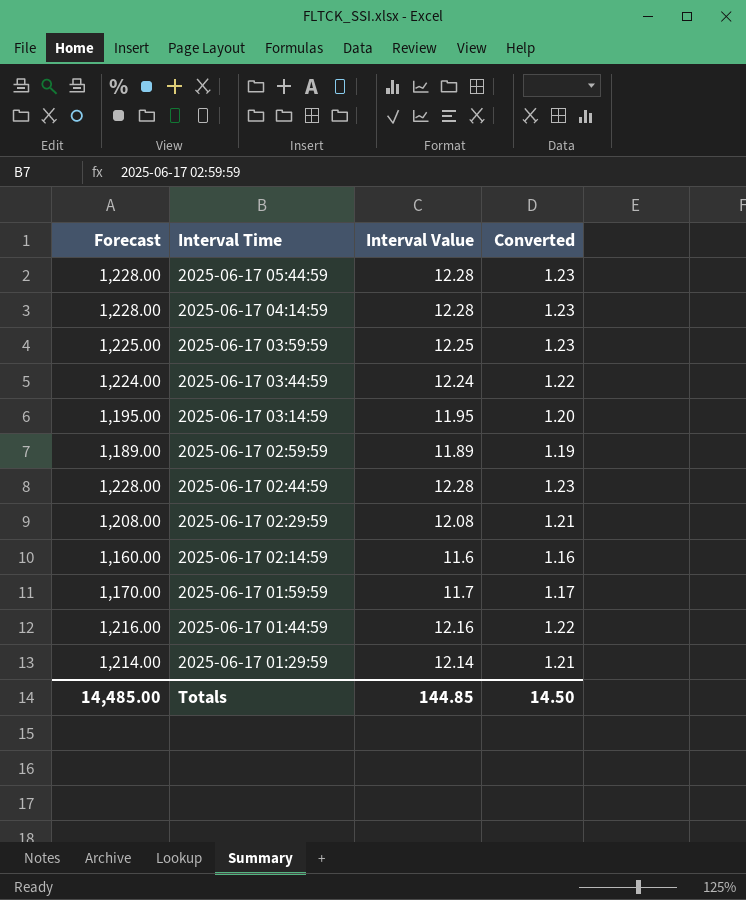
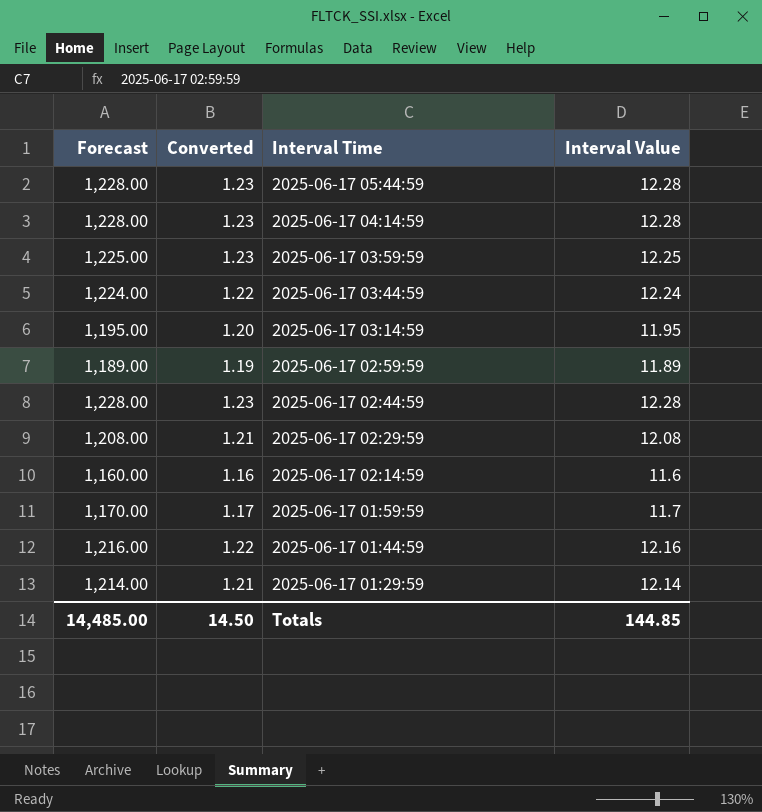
column Converted | position: 4 -> 2

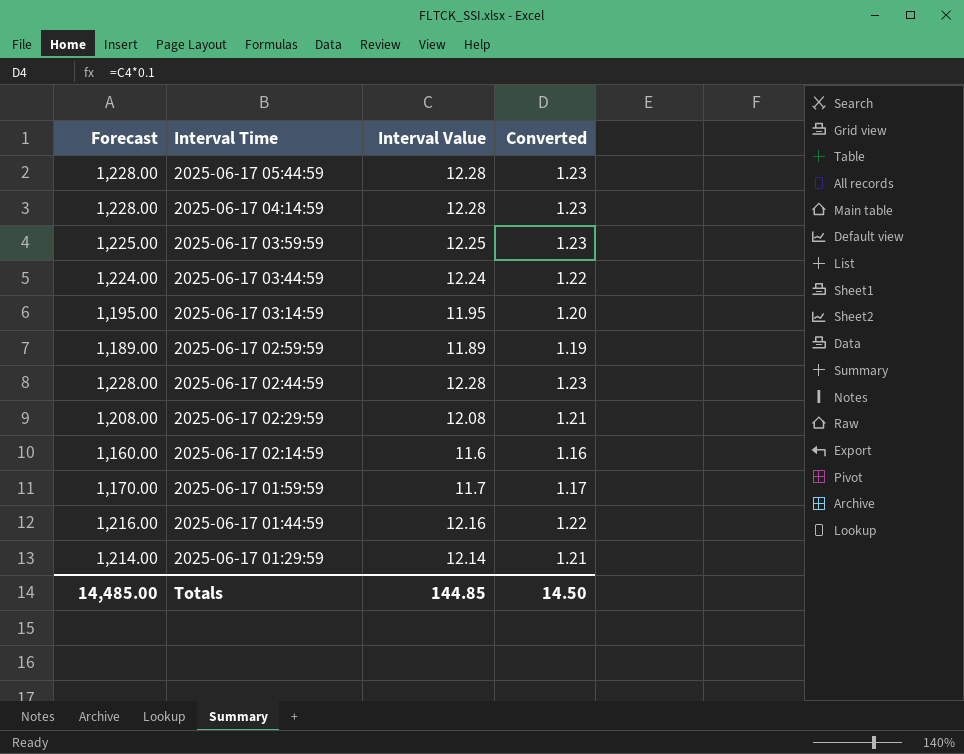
column Converted | position: 2 -> 4

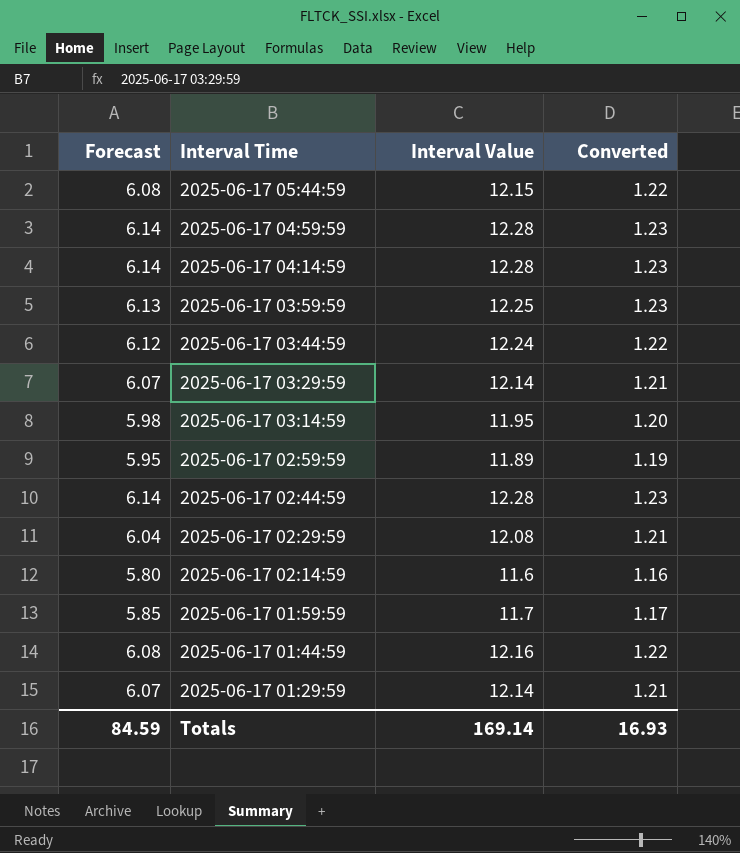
column Forecast | formula: [Interval Value] * 100 -> [Interval Value] * 0.5
2025-06-17 05:44:59 | Interval Value: 12.28 -> 12.15
2025-06-17 05:44:59 | Converted: 1.23 -> 1.22
row 2025-06-17 04:59:59: none -> 6.14 | 12.28 | 1.23
row 2025-06-17 03:29:59: none -> 6.07 | 12.14 | 1.21
Totals | Forecast: 14,485.00 -> 84.59
Totals | Interval Value: 144.85 -> 169.14
Totals | Converted: 14.50 -> 16.93

